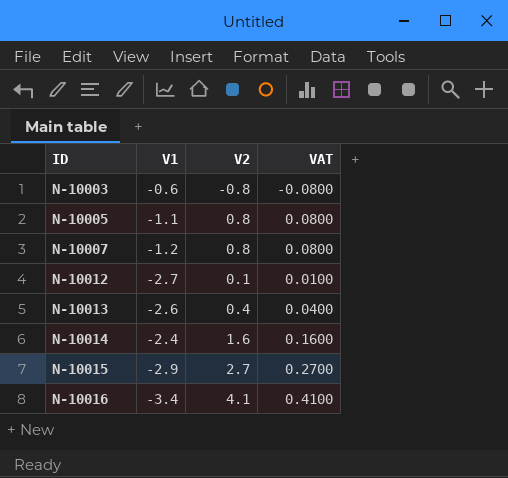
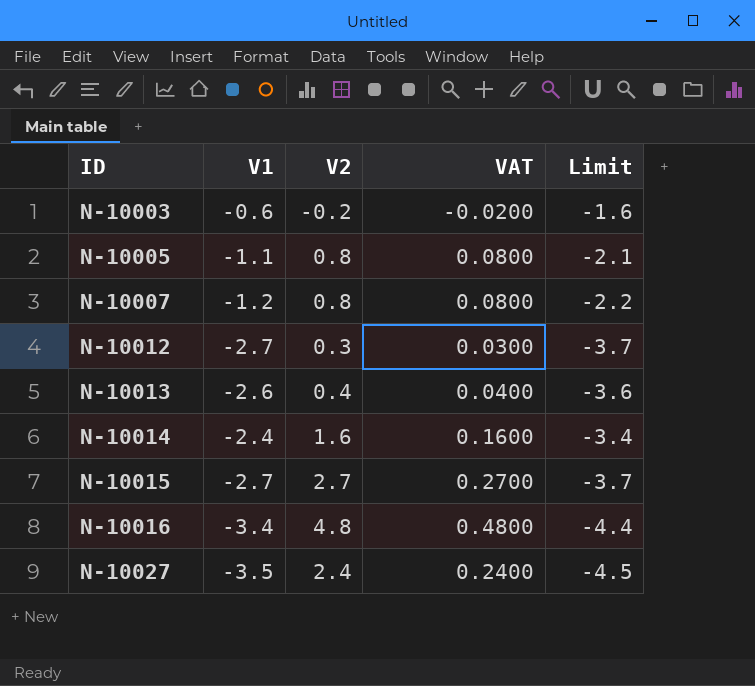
column Limit | formula: none -> [V1] - 1
N-10003 | V2: -0.8 -> -0.2
N-10003 | VAT: -0.0800 -> -0.0200
N-10012 | V2: 0.1 -> 0.3
N-10012 | VAT: 0.0100 -> 0.0300
N-10015 | V1: -2.9 -> -2.7
N-10016 | V2: 4.1 -> 4.8
N-10016 | VAT: 0.4100 -> 0.4800
row N-10027: none -> -3.5 | 2.4 | 0.2400 | -4.5

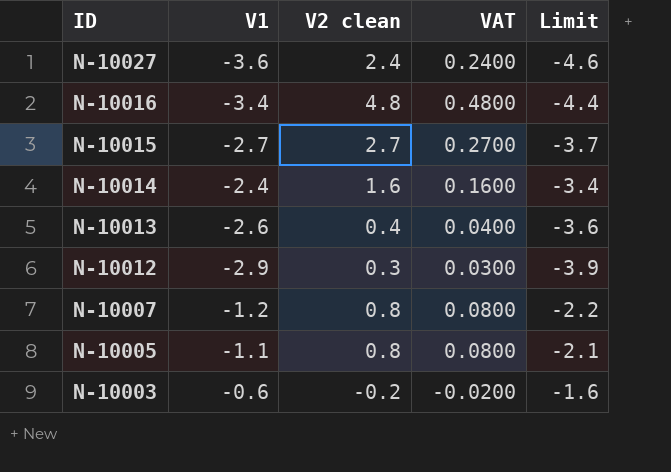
row order: ID ascending -> ID descending
column name: V2 -> V2 clean
N-10027 | V1: -3.5 -> -3.6
N-10027 | Limit: -4.5 -> -4.6
N-10012 | V1: -2.7 -> -2.9
N-10012 | Limit: -3.7 -> -3.9

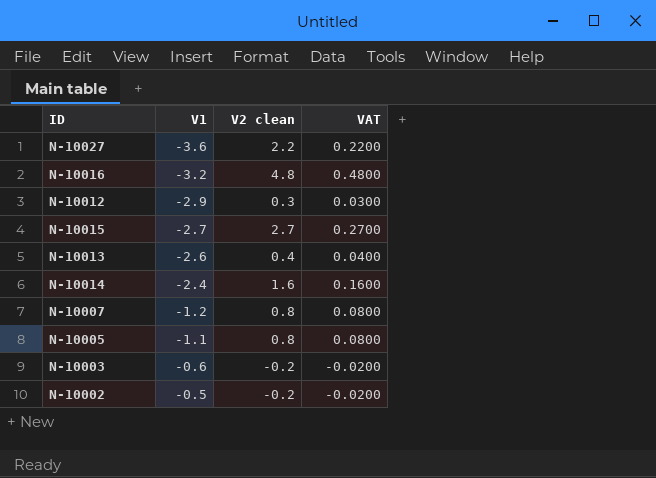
row order: ID descending -> V1 ascending
column Limit | formula: [V1] - 1 -> none
N-10027 | V2 clean: 2.4 -> 2.2
N-10027 | VAT: 0.2400 -> 0.2200
N-10016 | V1: -3.4 -> -3.2
row N-10002: none -> -0.5 | -0.2 | -0.0200

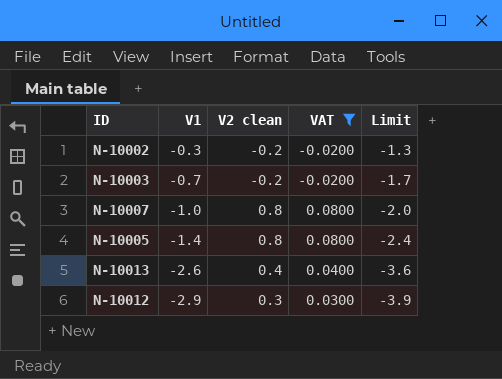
filter: none -> VAT <= 0.0800
row order: V1 ascending -> V1 descending
column Limit | formula: none -> [V1] - 1
N-10002 | V1: -0.5 -> -0.3
N-10003 | V1: -0.6 -> -0.7
N-10007 | V1: -1.2 -> -1.0
N-10005 | V1: -1.1 -> -1.4

